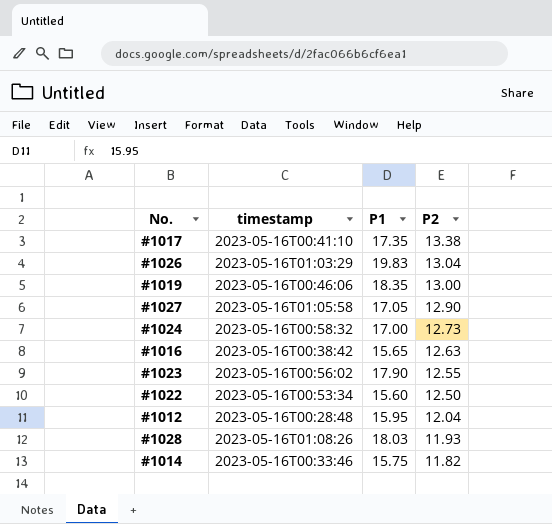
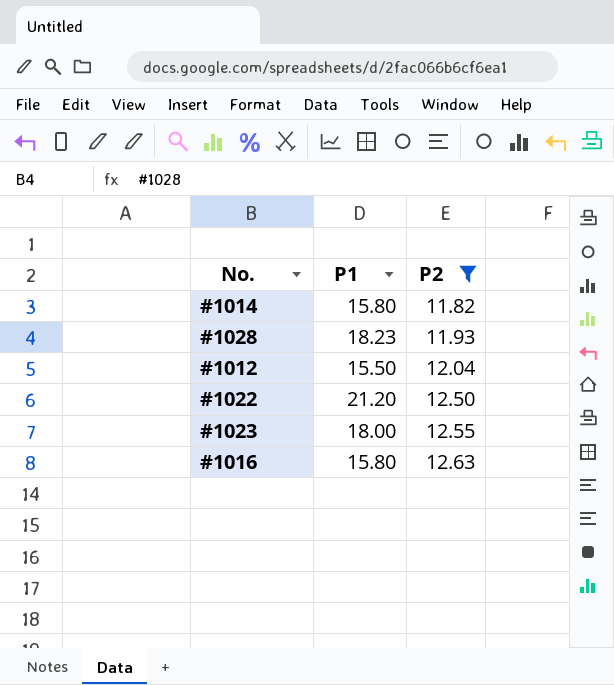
filter: none -> P2 <= 12.63
row order: P2 descending -> P2 ascending
column timestamp | position: 2 -> none
#1014 | P1: 15.75 -> 15.80
#1028 | P1: 18.03 -> 18.23
#1012 | P1: 15.95 -> 15.50
#1022 | P1: 15.60 -> 21.20
#1023 | P1: 17.90 -> 18.00
#1016 | P1: 15.65 -> 15.80

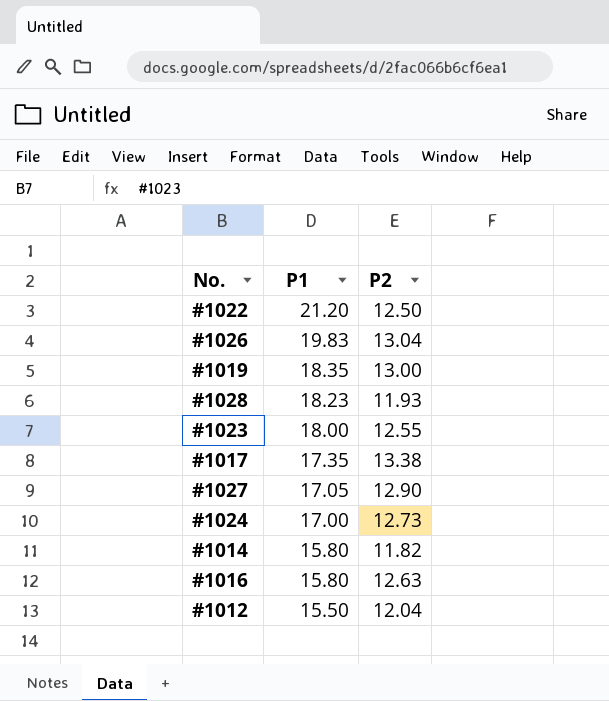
filter: P2 <= 12.63 -> none
row order: P2 ascending -> P1 descending

